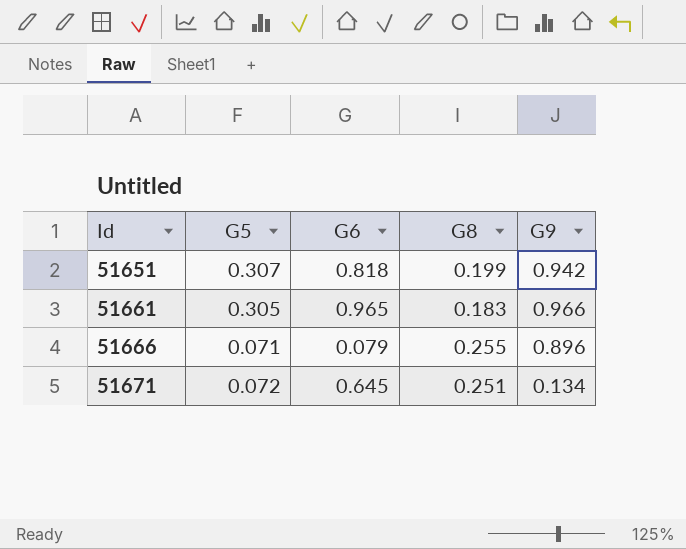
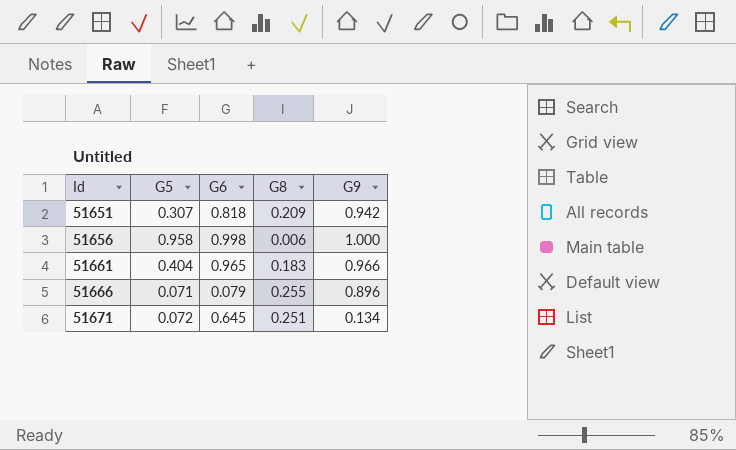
51651 | G8: 0.199 -> 0.209
row 51656: none -> 0.958 | 0.998 | 0.006 | 1.000
51661 | G5: 0.305 -> 0.404

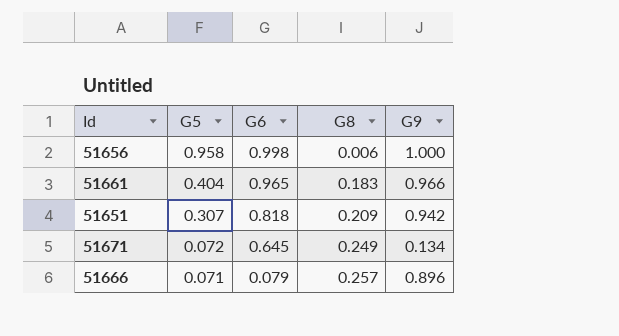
row order: Id ascending -> G5 descending
51671 | G8: 0.251 -> 0.249
51666 | G8: 0.255 -> 0.257

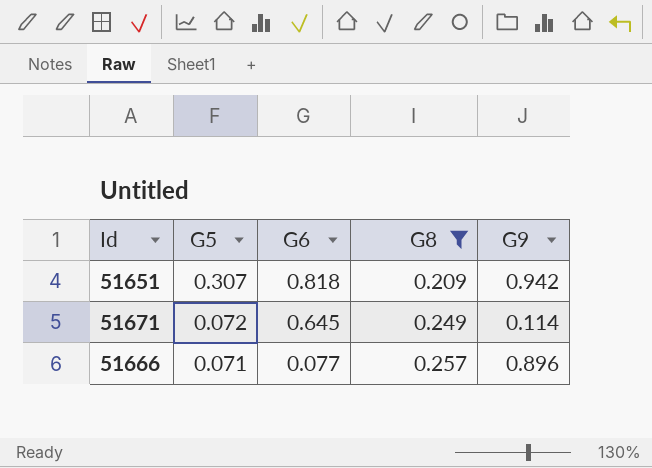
filter: none -> G8 >= 0.209
51671 | G9: 0.134 -> 0.114
51666 | G6: 0.079 -> 0.077

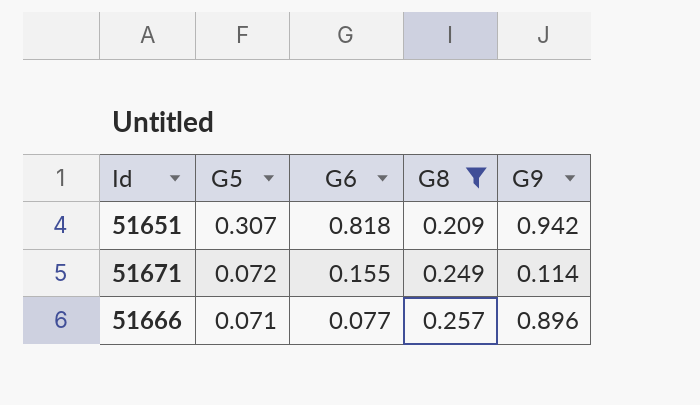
51671 | G6: 0.645 -> 0.155

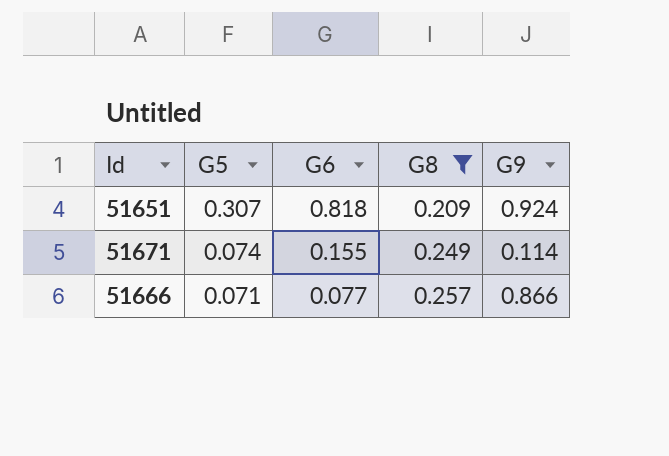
51651 | G9: 0.942 -> 0.924
51671 | G5: 0.072 -> 0.074
51666 | G9: 0.896 -> 0.866

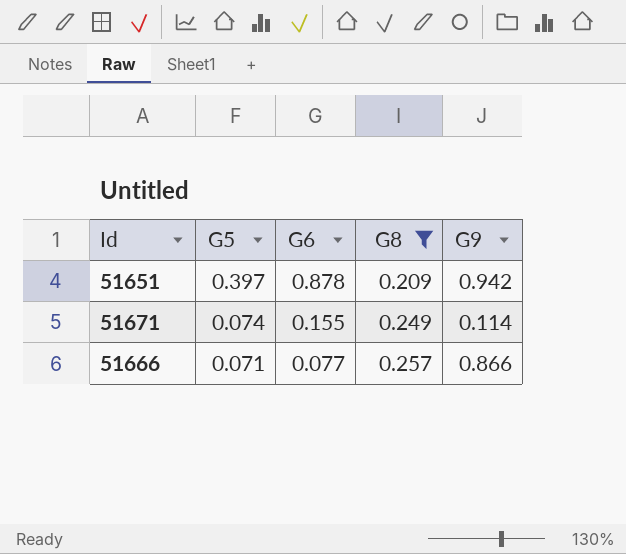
51651 | G5: 0.307 -> 0.397
51651 | G6: 0.818 -> 0.878
51651 | G9: 0.924 -> 0.942

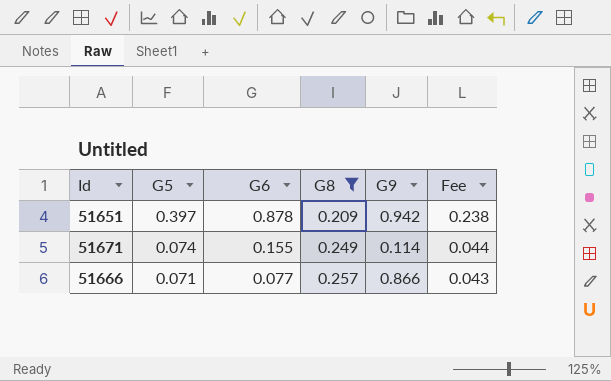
column Fee | formula: none -> [G5] * 0.6

